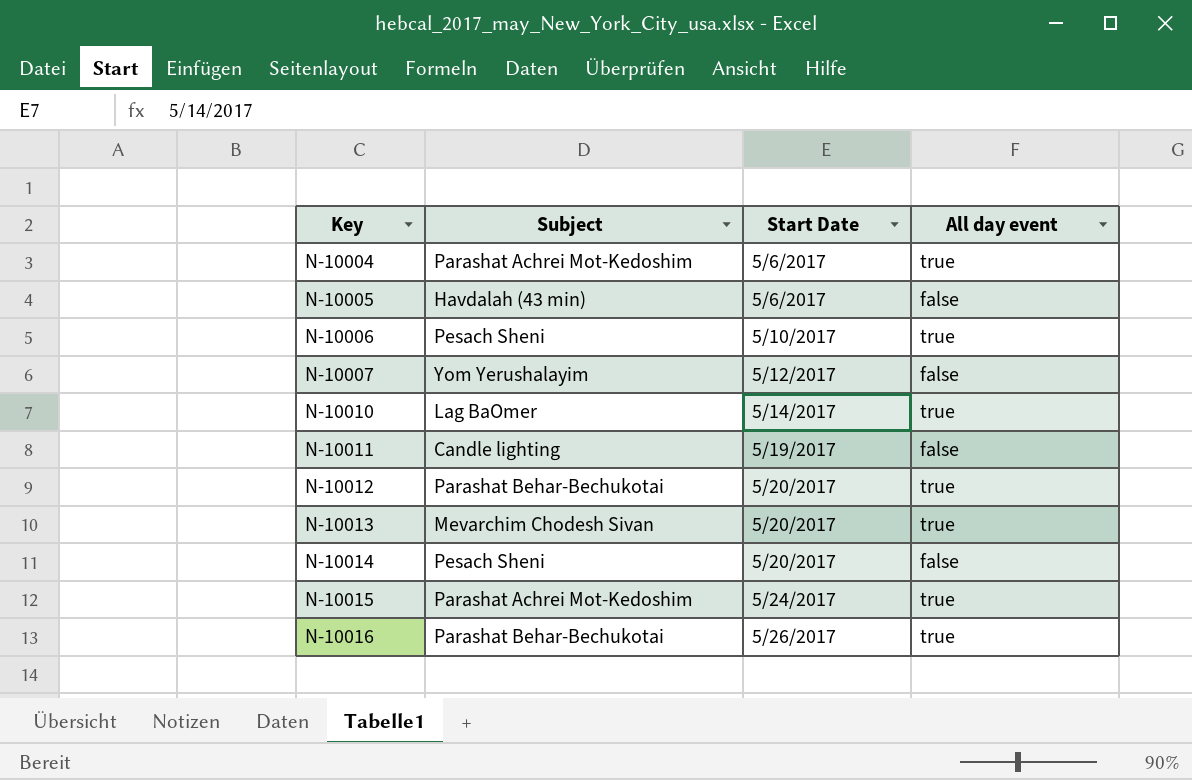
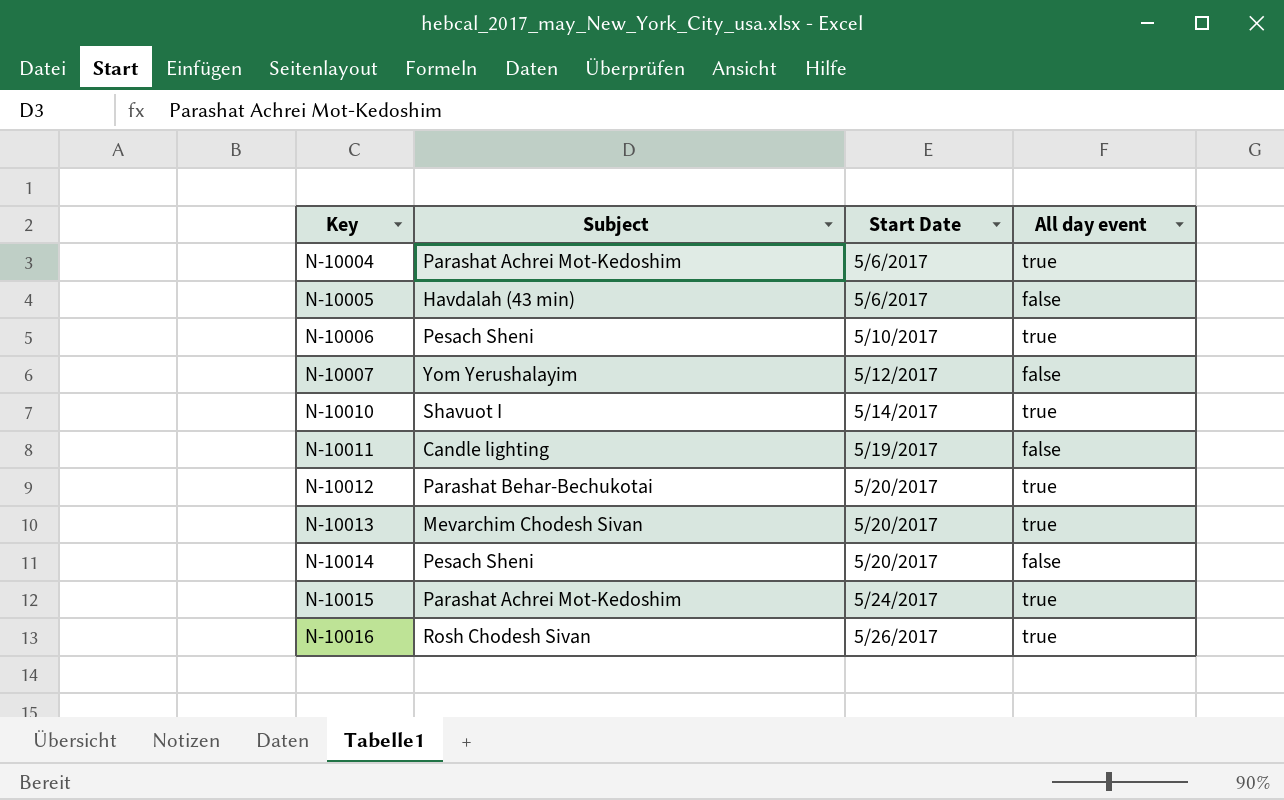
N-10010 | Subject: Lag BaOmer -> Shavuot I
N-10016 | Subject: Parashat Behar-Bechukotai -> Rosh Chodesh Sivan

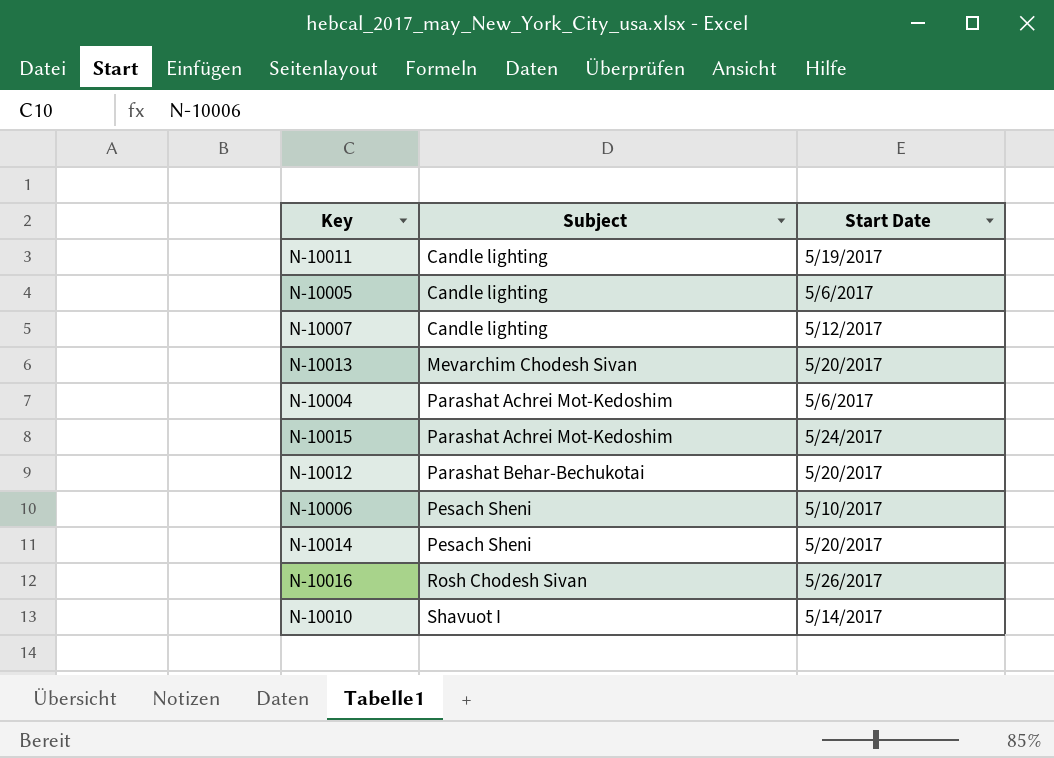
row order: Key ascending -> Subject ascending
column All day event | position: 4 -> none
N-10005 | Subject: Havdalah (43 min) -> Candle lighting
N-10007 | Subject: Yom Yerushalayim -> Candle lighting

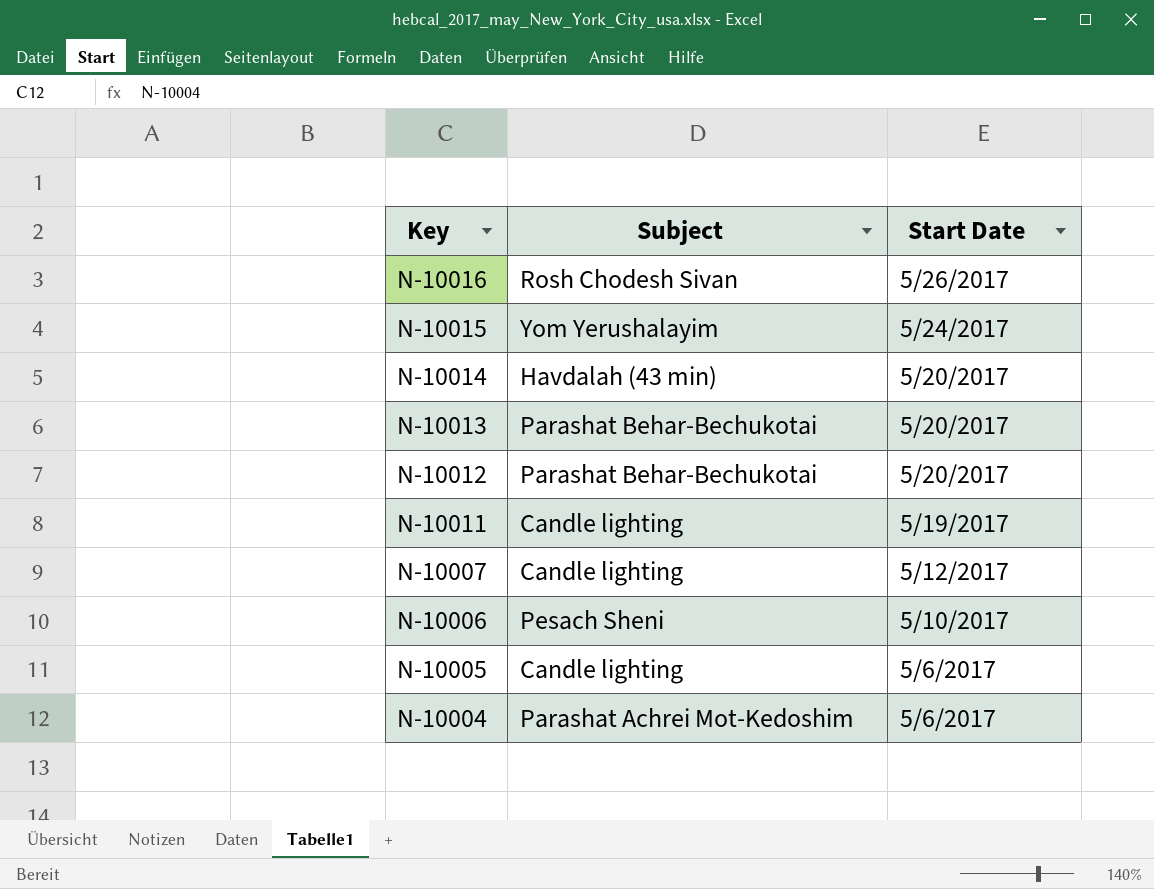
row order: Subject ascending -> Key descending
row N-10010: Shavuot I | 5/14/2017 -> none
N-10015 | Subject: Parashat Achrei Mot-Kedoshim -> Yom Yerushalayim
N-10014 | Subject: Pesach Sheni -> Havdalah (43 min)
N-10013 | Subject: Mevarchim Chodesh Sivan -> Parashat Behar-Bechukotai

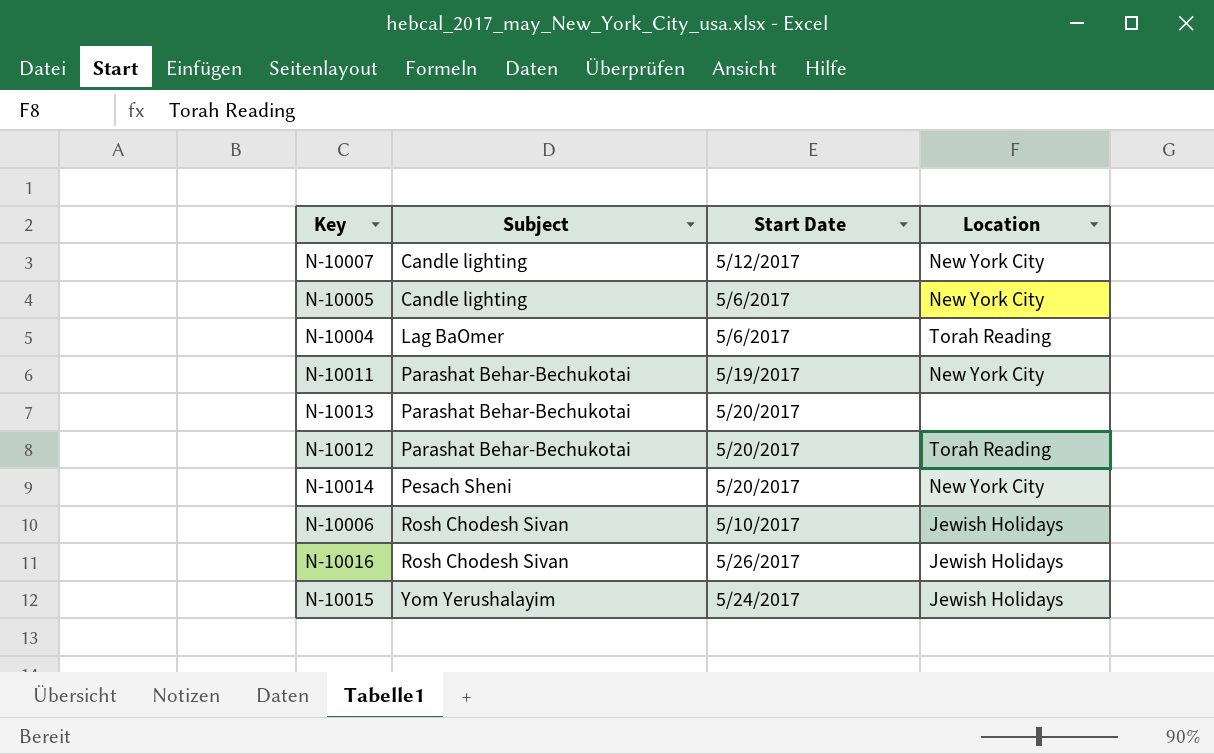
row order: Key descending -> Subject ascending
column Location | position: none -> 4
N-10004 | Subject: Parashat Achrei Mot-Kedoshim -> Lag BaOmer
N-10011 | Subject: Candle lighting -> Parashat Behar-Bechukotai
N-10014 | Subject: Havdalah (43 min) -> Pesach Sheni
N-10006 | Subject: Pesach Sheni -> Rosh Chodesh Sivan

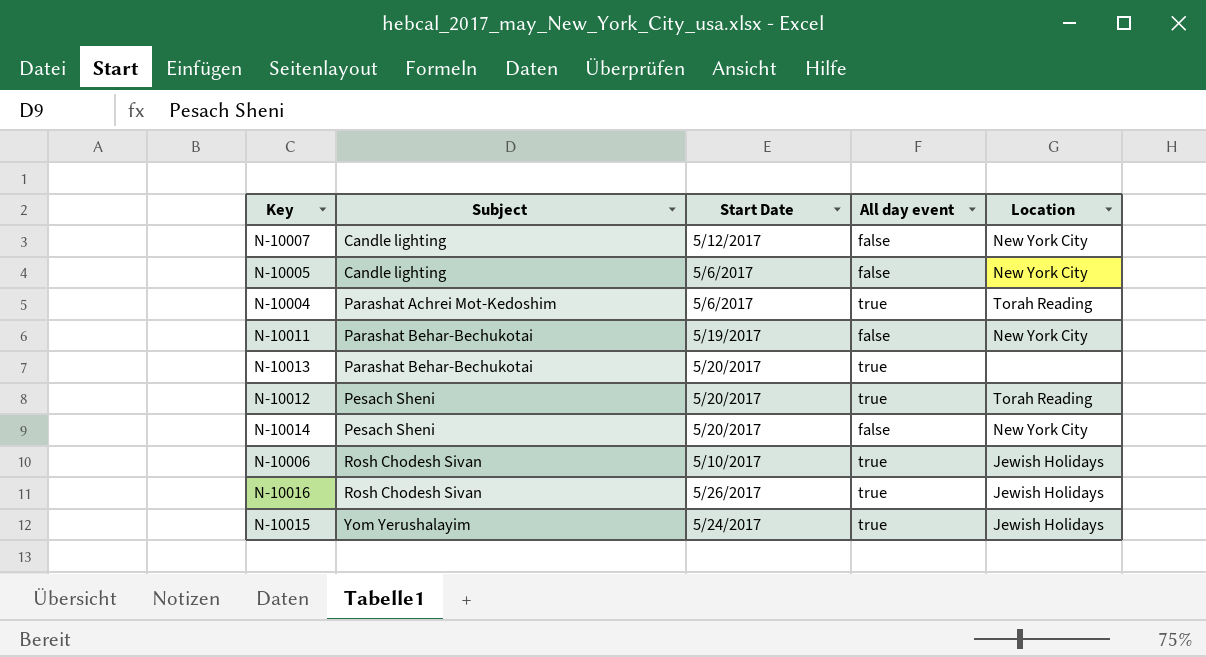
column All day event | position: none -> 4
N-10004 | Subject: Lag BaOmer -> Parashat Achrei Mot-Kedoshim
N-10012 | Subject: Parashat Behar-Bechukotai -> Pesach Sheni

